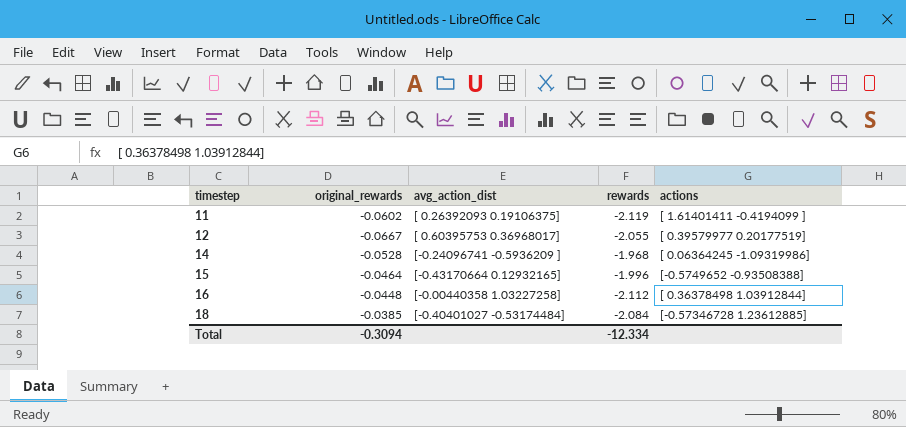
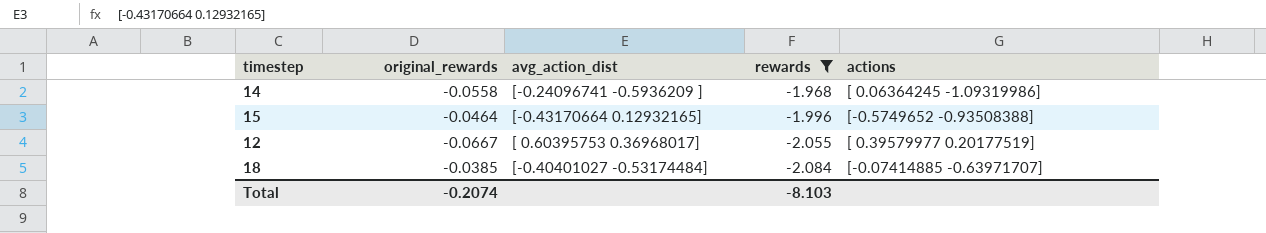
filter: none -> rewards >= -2.084
row order: timestep ascending -> rewards descending
14 | original_rewards: -0.0528 -> -0.0558
18 | actions: [-0.57346728 1.23612885] -> [-0.07414885 -0.63971707]
Total | original_rewards: -0.3094 -> -0.2074
Total | rewards: -12.334 -> -8.103

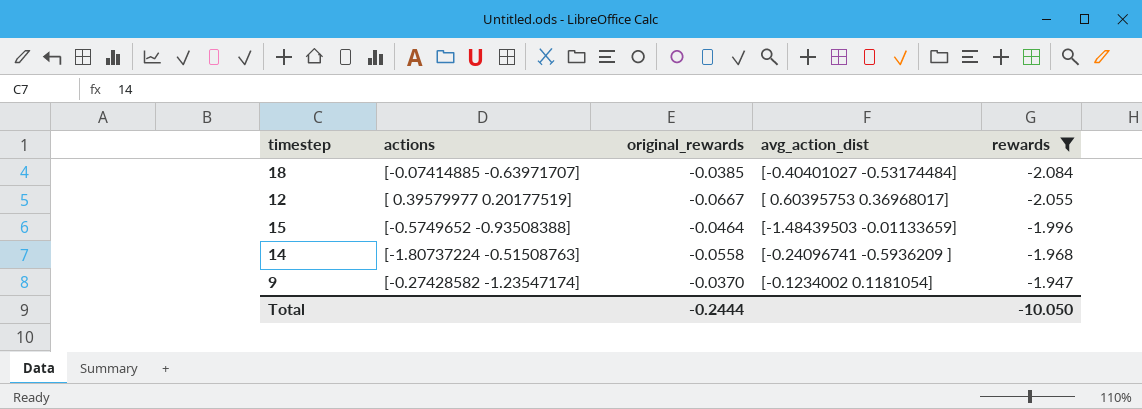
row order: rewards descending -> rewards ascending
column actions | position: 5 -> 2
15 | avg_action_dist: [-0.43170664 0.12932165] -> [-1.48439503 -0.01133659]
14 | actions: [ 0.06364245 -1.09319986] -> [-1.80737224 -0.51508763]
row 9: none -> [-0.27428582 -1.23547174] | -0.0370 | [-0.1234002 0.1181054] | -1.947
Total | original_rewards: -0.2074 -> -0.2444
Total | rewards: -8.103 -> -10.050

